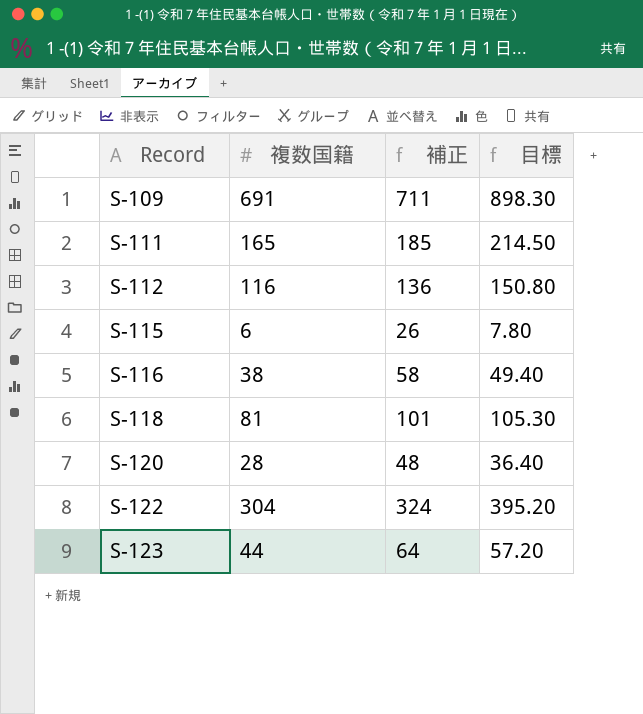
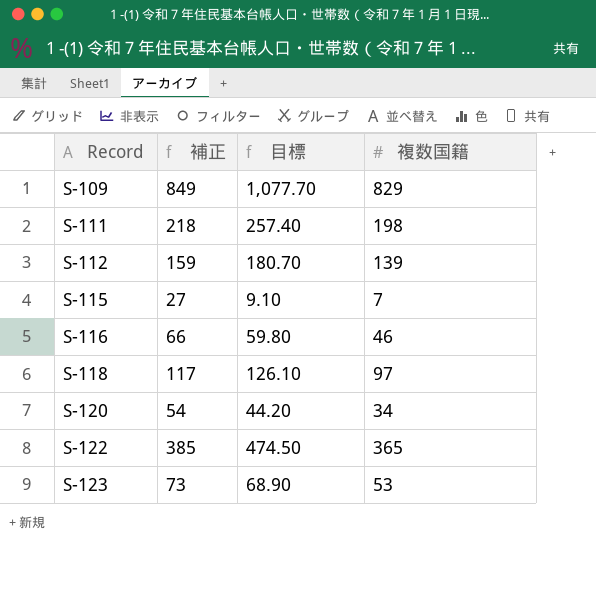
column 複数国籍 | position: 2 -> 4
S-109 | 補正: 711 -> 849
S-109 | 目標: 898.30 -> 1,077.70
S-109 | 複数国籍: 691 -> 829
S-111 | 補正: 185 -> 218
S-111 | 目標: 214.50 -> 257.40
S-111 | 複数国籍: 165 -> 198
S-112 | 補正: 136 -> 159
S-112 | 目標: 150.80 -> 180.70
S-112 | 複数国籍: 116 -> 139
S-115 | 補正: 26 -> 27
S-115 | 目標: 7.80 -> 9.10
S-115 | 複数国籍: 6 -> 7
S-116 | 補正: 58 -> 66
S-116 | 目標: 49.40 -> 59.80
S-116 | 複数国籍: 38 -> 46
S-118 | 補正: 101 -> 117
S-118 | 目標: 105.30 -> 126.10
S-118 | 複数国籍: 81 -> 97
S-120 | 補正: 48 -> 54
S-120 | 目標: 36.40 -> 44.20
S-120 | 複数国籍: 28 -> 34
S-122 | 補正: 324 -> 385
S-122 | 目標: 395.20 -> 474.50
S-122 | 複数国籍: 304 -> 365
S-123 | 補正: 64 -> 73
S-123 | 目標: 57.20 -> 68.90
S-123 | 複数国籍: 44 -> 53

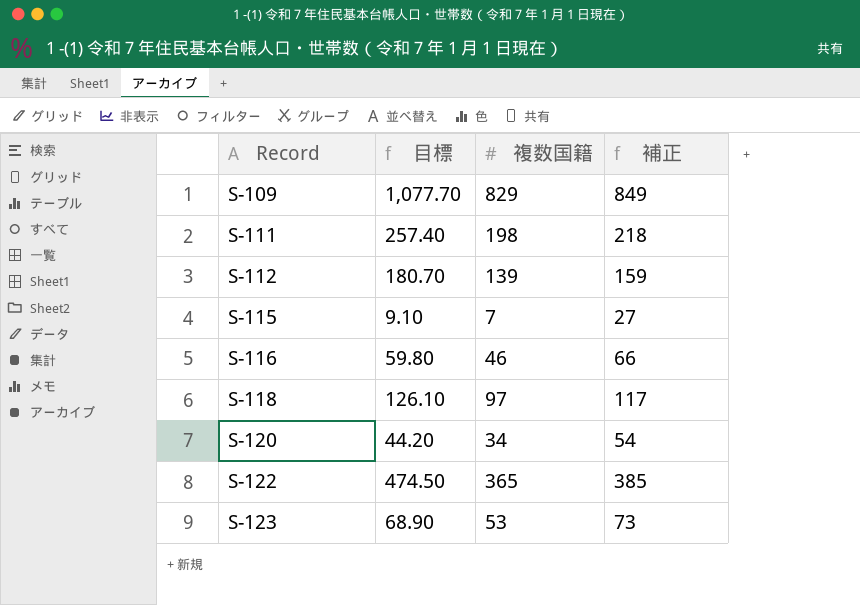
column 補正 | position: 2 -> 4

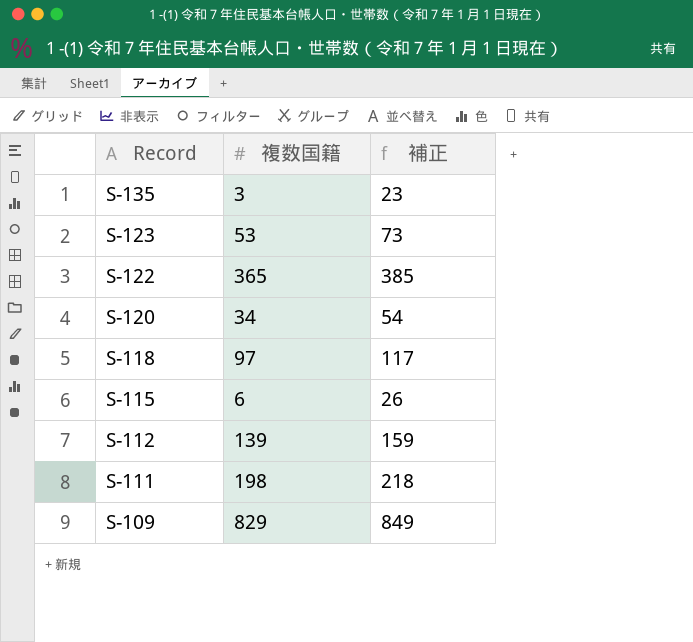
row order: Record ascending -> Record descending
column 目標 | formula: [複数国籍] * 1.3 -> none
row S-116: 59.80 | 46 | 66 -> none
row S-135: none -> 3 | 23
S-115 | 複数国籍: 7 -> 6
S-115 | 補正: 27 -> 26

